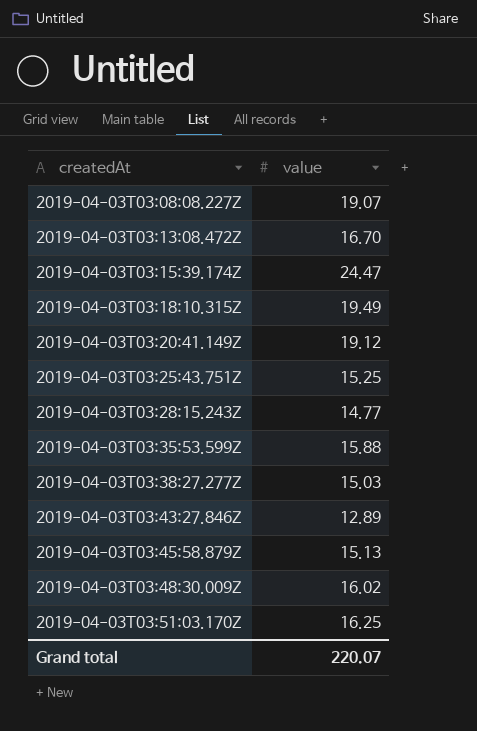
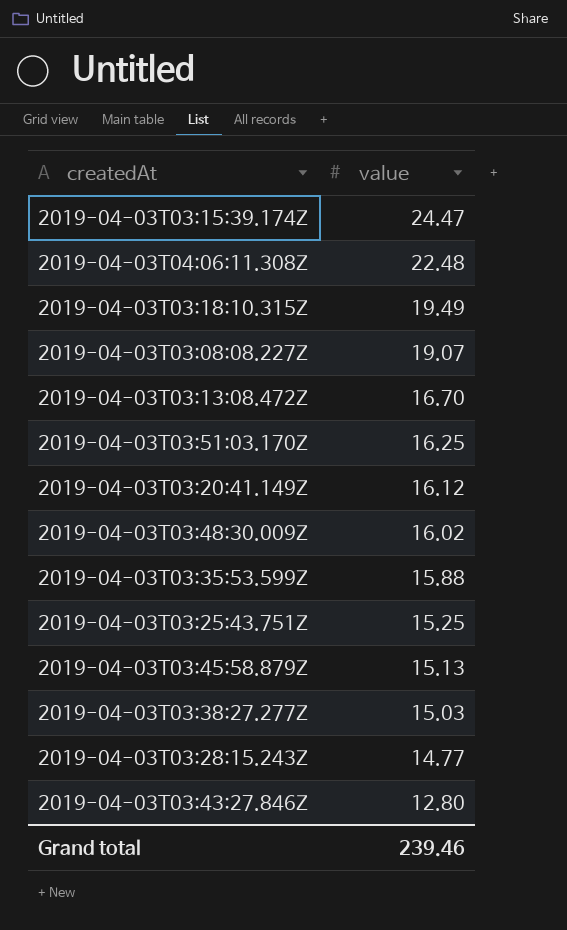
row order: createdAt ascending -> value descending
row 2019-04-03T04:06:11.308Z: none -> 22.48
2019-04-03T03:20:41.149Z | value: 19.12 -> 16.12
2019-04-03T03:43:27.846Z | value: 12.89 -> 12.80
Grand total | value: 220.07 -> 239.46

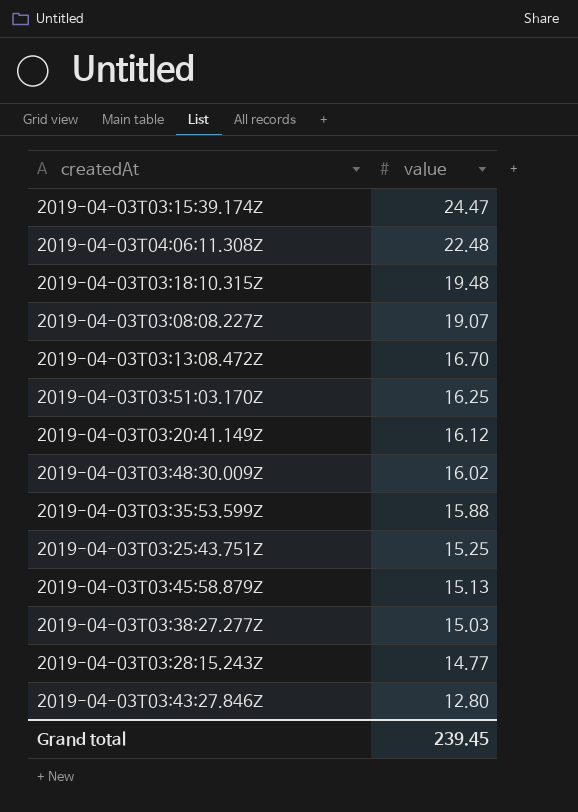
2019-04-03T03:18:10.315Z | value: 19.49 -> 19.48
Grand total | value: 239.46 -> 239.45

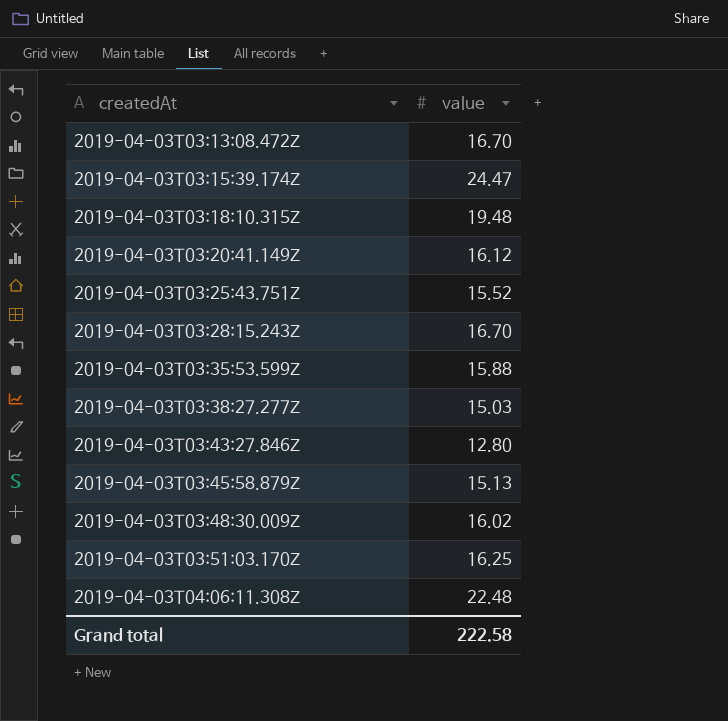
row order: value descending -> createdAt ascending
row 2019-04-03T03:08:08.227Z: 19.07 -> none
2019-04-03T03:25:43.751Z | value: 15.25 -> 15.52
2019-04-03T03:28:15.243Z | value: 14.77 -> 16.70
Grand total | value: 239.45 -> 222.58

